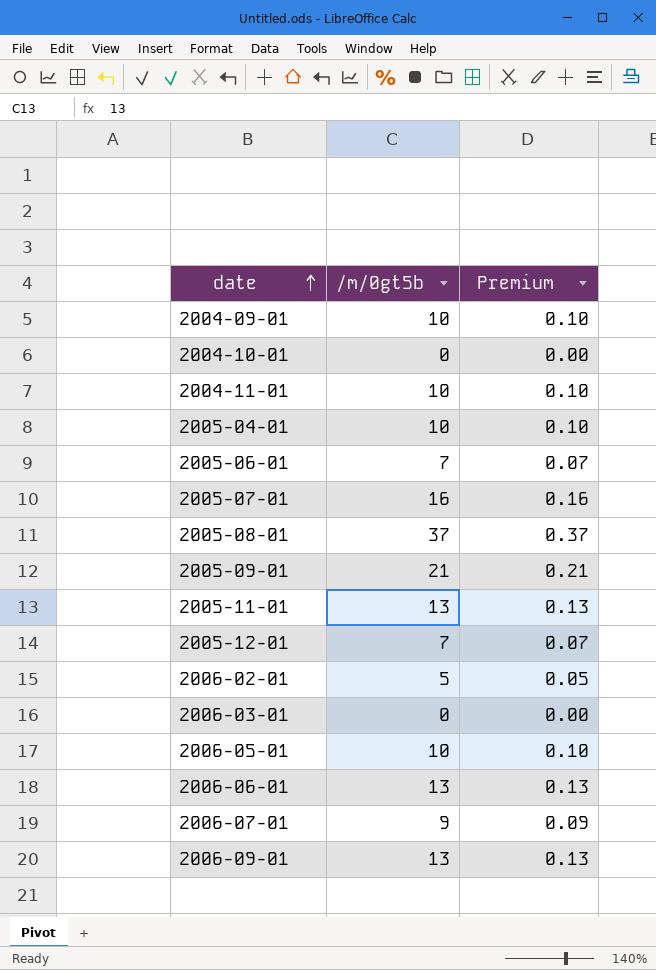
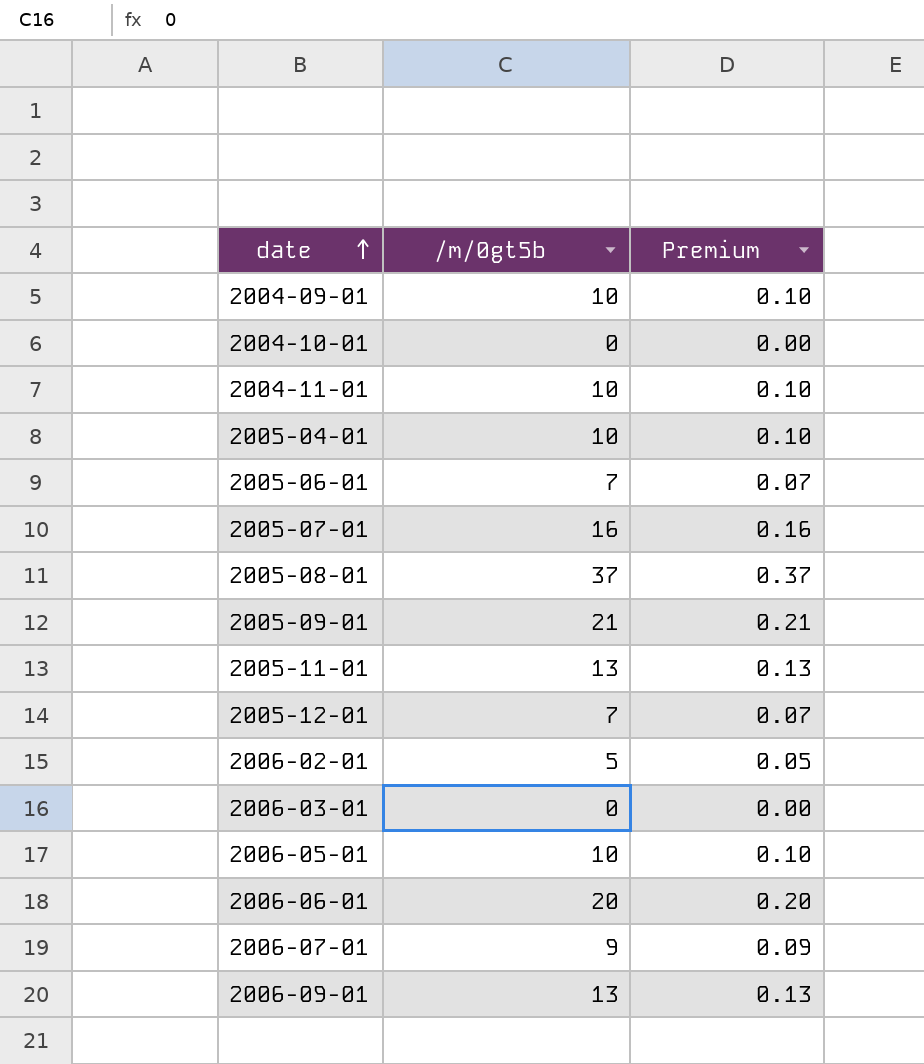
2006-06-01 | /m/0gt5b: 13 -> 20
2006-06-01 | Premium: 0.13 -> 0.20

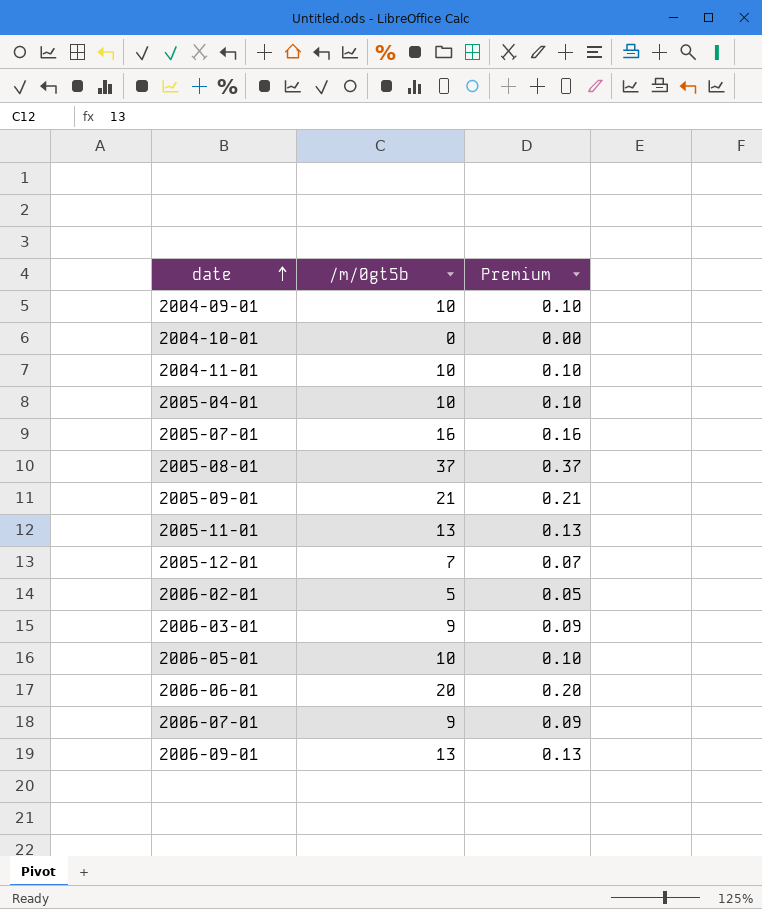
row 2005-06-01: 7 | 0.07 -> none
2006-03-01 | /m/0gt5b: 0 -> 9
2006-03-01 | Premium: 0.00 -> 0.09

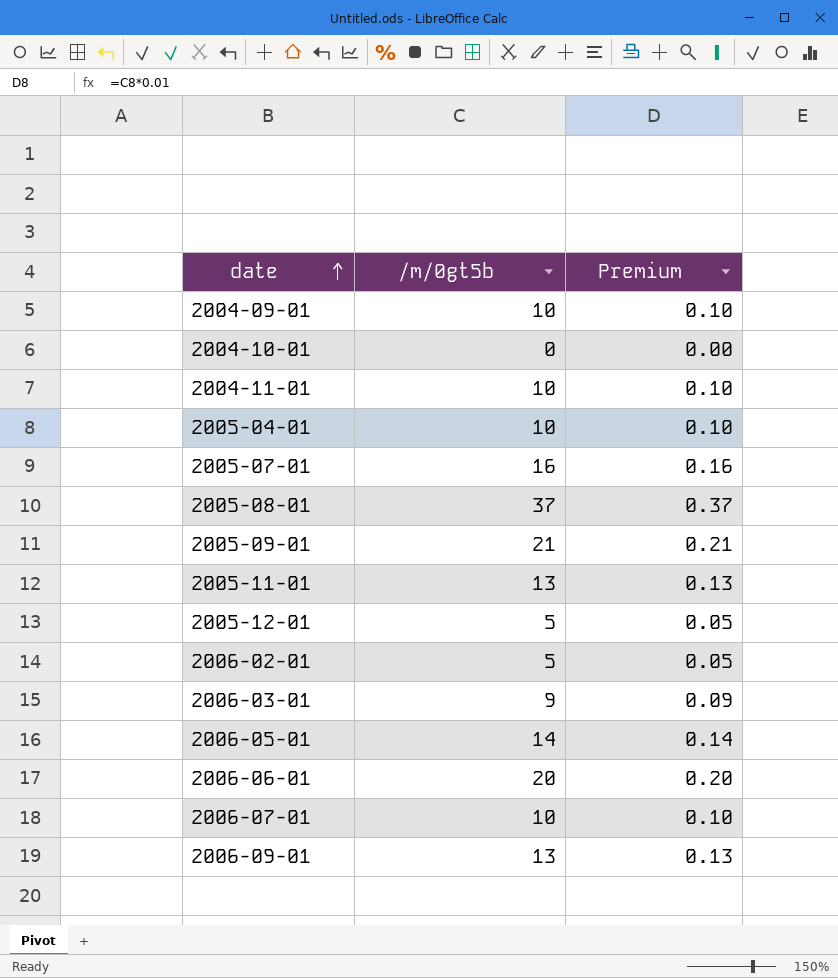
2005-12-01 | /m/0gt5b: 7 -> 5
2005-12-01 | Premium: 0.07 -> 0.05
2006-05-01 | /m/0gt5b: 10 -> 14
2006-05-01 | Premium: 0.10 -> 0.14
2006-07-01 | /m/0gt5b: 9 -> 10
2006-07-01 | Premium: 0.09 -> 0.10

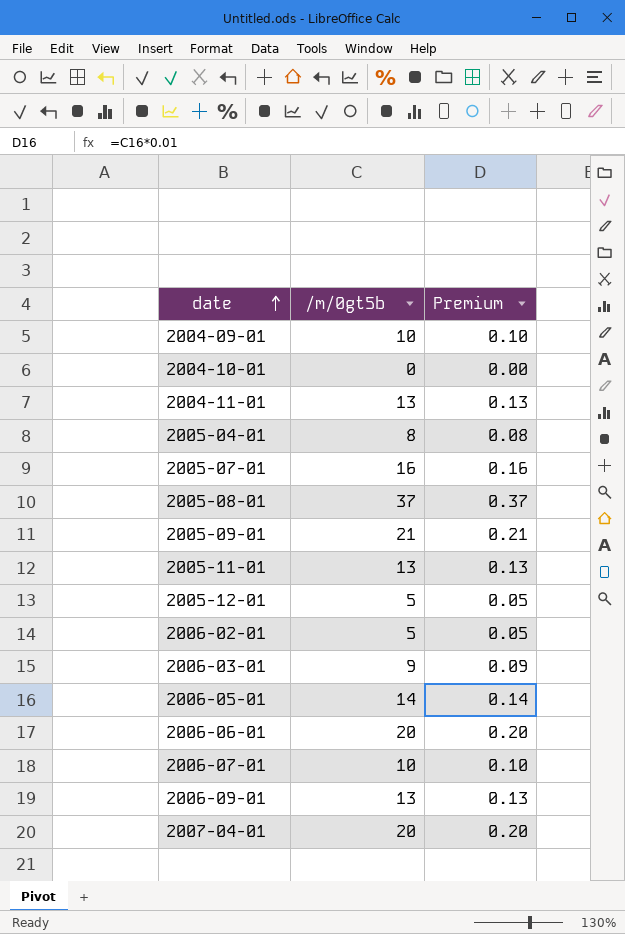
2004-11-01 | /m/0gt5b: 10 -> 13
2004-11-01 | Premium: 0.10 -> 0.13
2005-04-01 | /m/0gt5b: 10 -> 8
2005-04-01 | Premium: 0.10 -> 0.08
row 2007-04-01: none -> 20 | 0.20

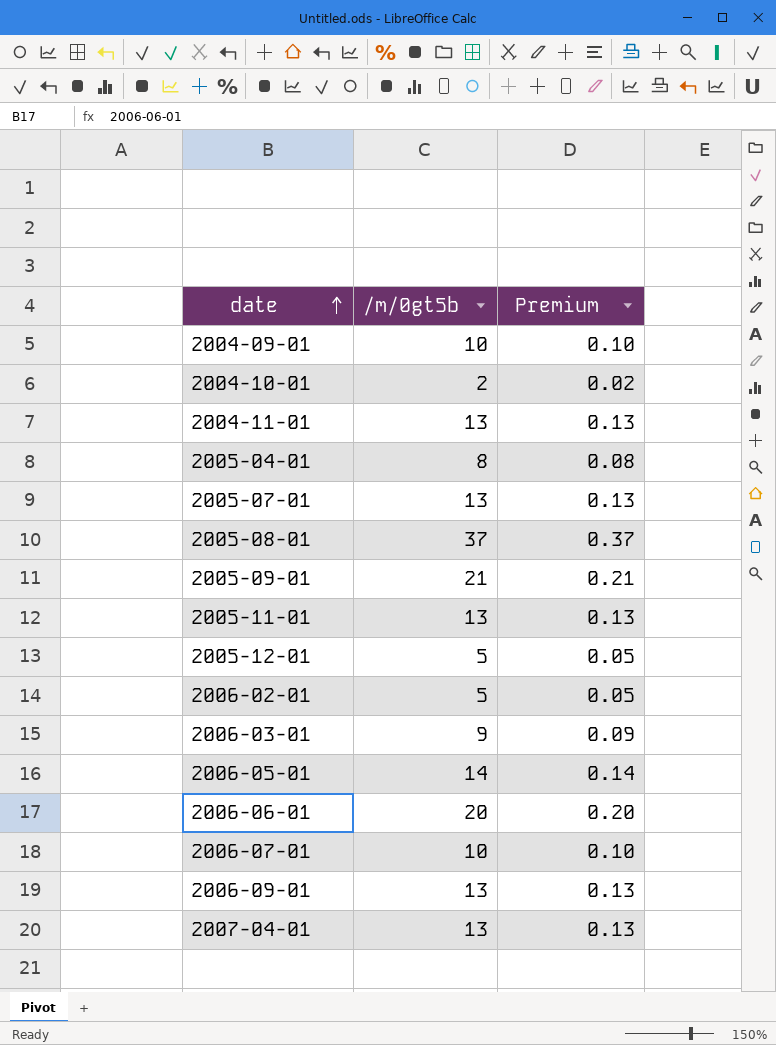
2004-10-01 | /m/0gt5b: 0 -> 2
2004-10-01 | Premium: 0.00 -> 0.02
2005-07-01 | /m/0gt5b: 16 -> 13
2005-07-01 | Premium: 0.16 -> 0.13
2007-04-01 | /m/0gt5b: 20 -> 13
2007-04-01 | Premium: 0.20 -> 0.13

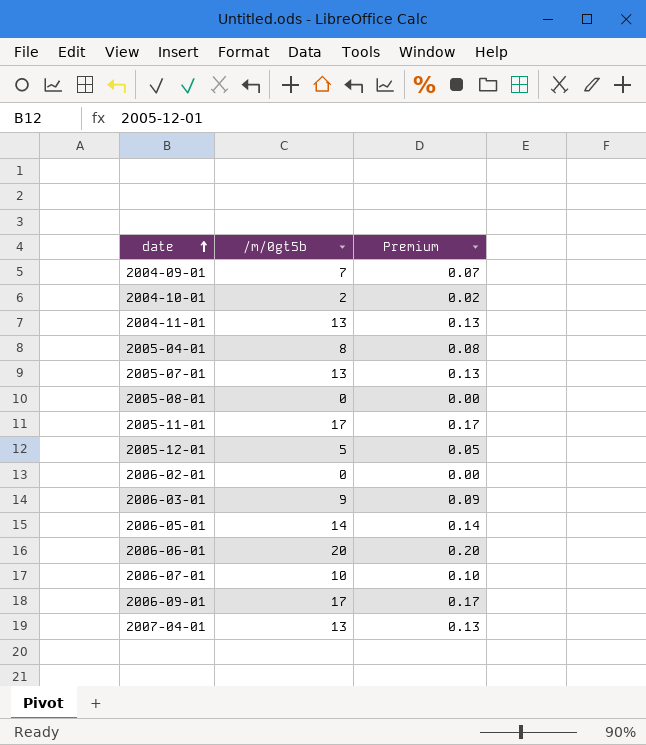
row 2005-09-01: 21 | 0.21 -> none
2004-09-01 | /m/0gt5b: 10 -> 7
2004-09-01 | Premium: 0.10 -> 0.07
2005-08-01 | /m/0gt5b: 37 -> 0
2005-08-01 | Premium: 0.37 -> 0.00
2005-11-01 | /m/0gt5b: 13 -> 17
2005-11-01 | Premium: 0.13 -> 0.17
2006-02-01 | /m/0gt5b: 5 -> 0
2006-02-01 | Premium: 0.05 -> 0.00
2006-09-01 | /m/0gt5b: 13 -> 17
2006-09-01 | Premium: 0.13 -> 0.17

